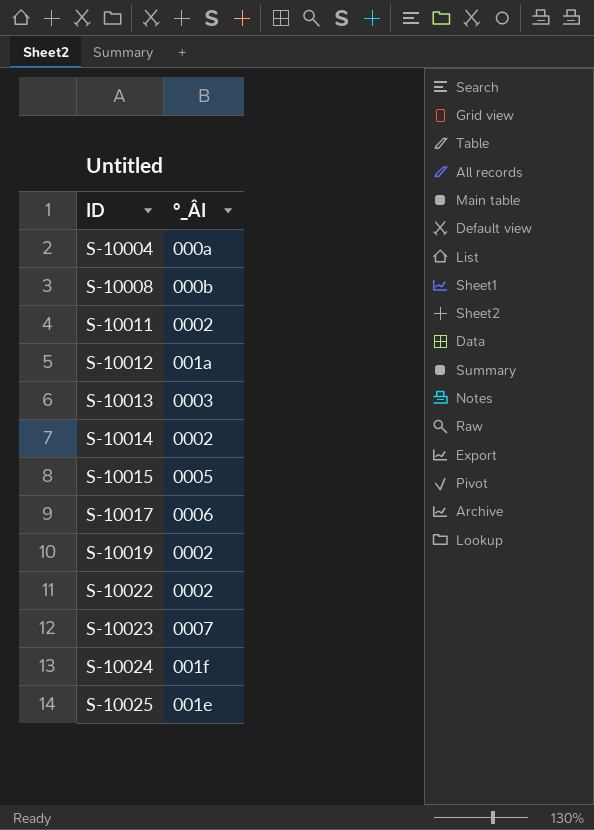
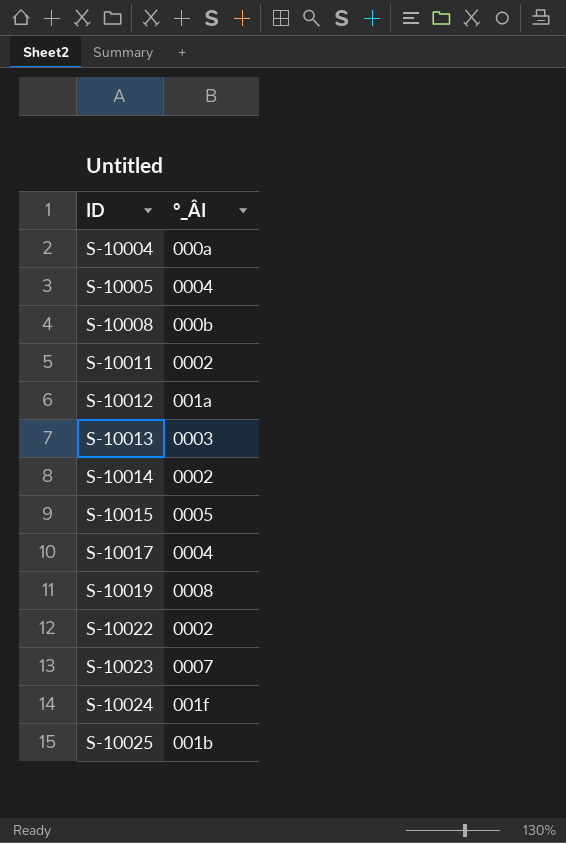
row S-10005: none -> 0004
S-10017 | °_ÂI: 0006 -> 0004
S-10019 | °_ÂI: 0002 -> 0008
S-10025 | °_ÂI: 001e -> 001b

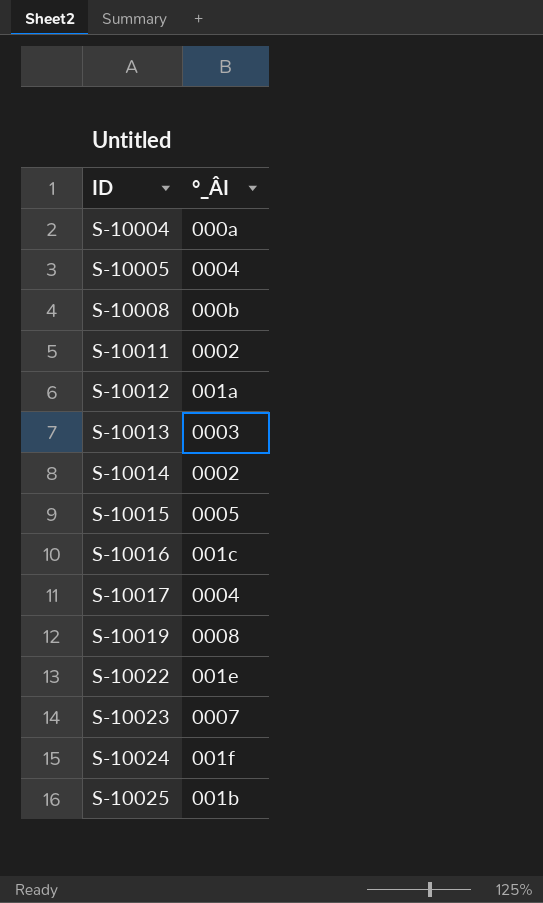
row S-10016: none -> 001c
S-10022 | °_ÂI: 0002 -> 001e

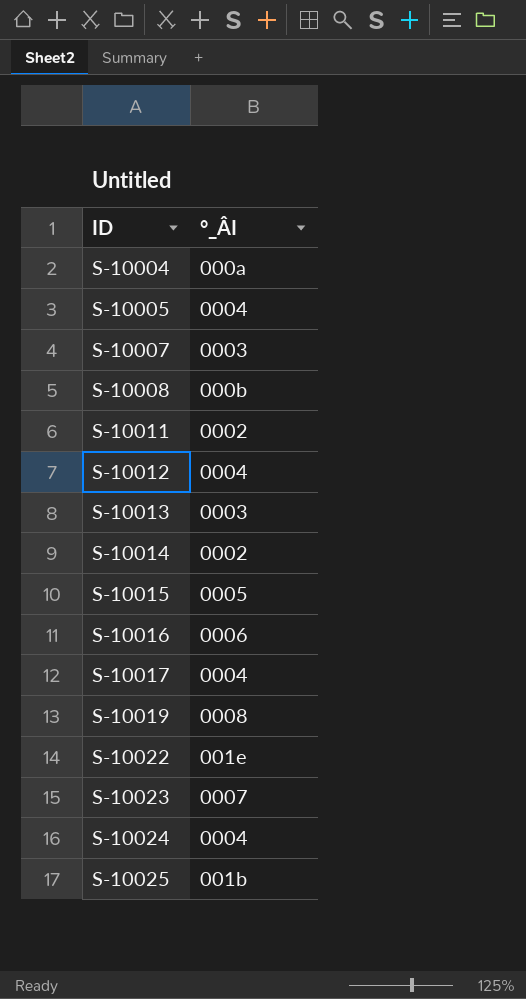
row S-10007: none -> 0003
S-10012 | °_ÂI: 001a -> 0004
S-10016 | °_ÂI: 001c -> 0006
S-10024 | °_ÂI: 001f -> 0004

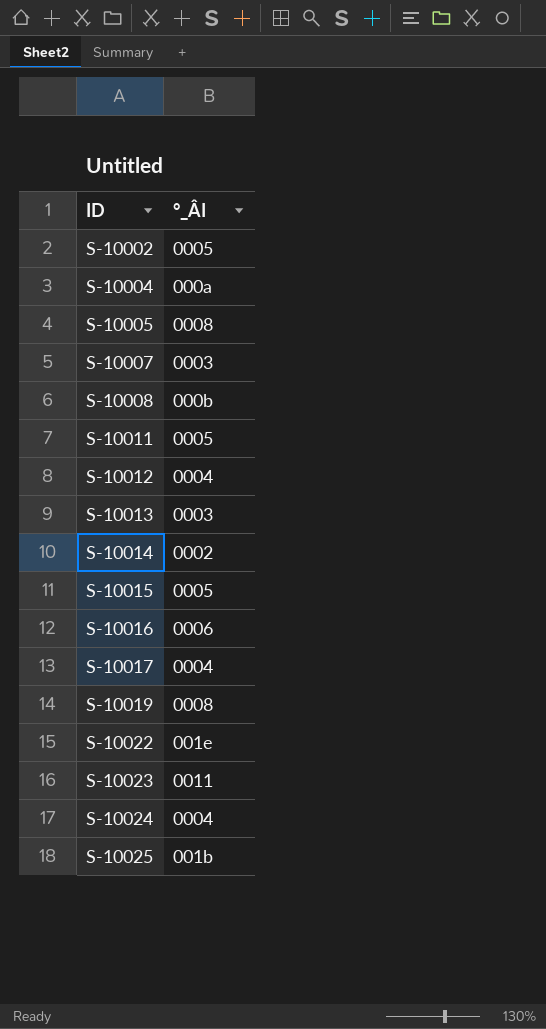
row S-10002: none -> 0005
S-10005 | °_ÂI: 0004 -> 0008
S-10011 | °_ÂI: 0002 -> 0005
S-10023 | °_ÂI: 0007 -> 0011

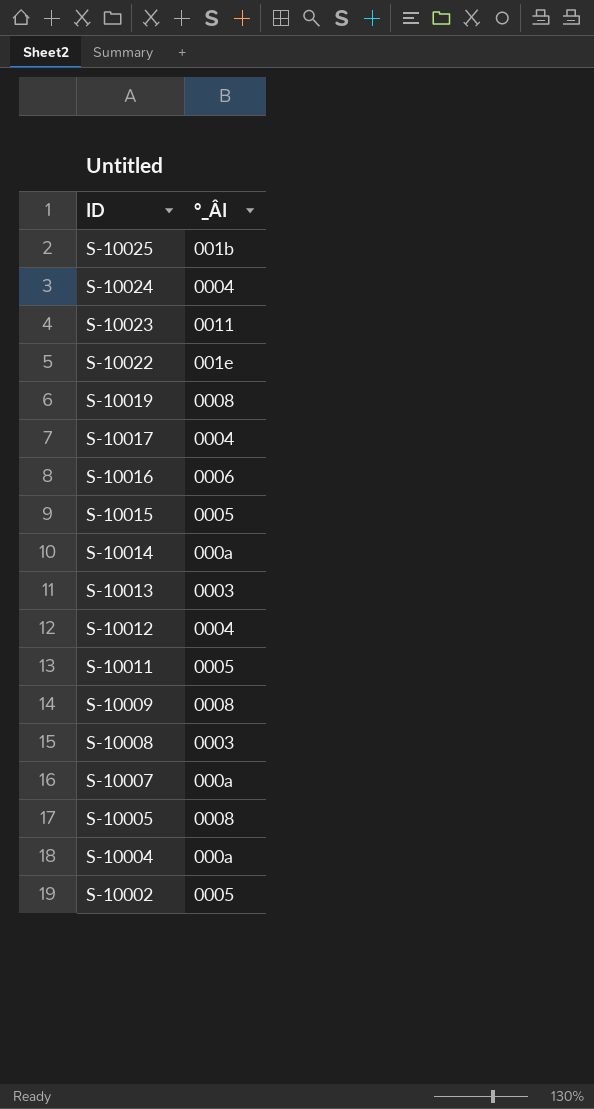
row order: ID ascending -> ID descending
S-10014 | °_ÂI: 0002 -> 000a
row S-10009: none -> 0008
S-10008 | °_ÂI: 000b -> 0003
S-10007 | °_ÂI: 0003 -> 000a

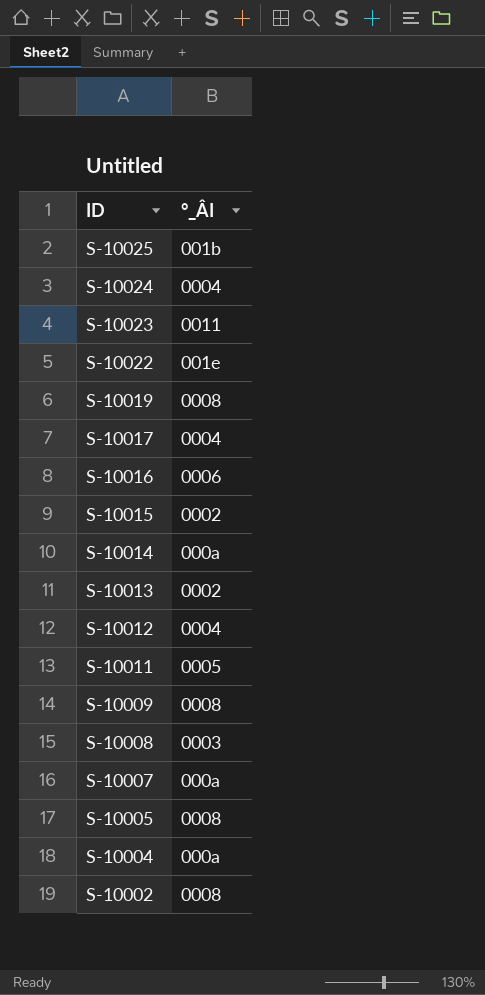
S-10015 | °_ÂI: 0005 -> 0002
S-10013 | °_ÂI: 0003 -> 0002
S-10002 | °_ÂI: 0005 -> 0008

